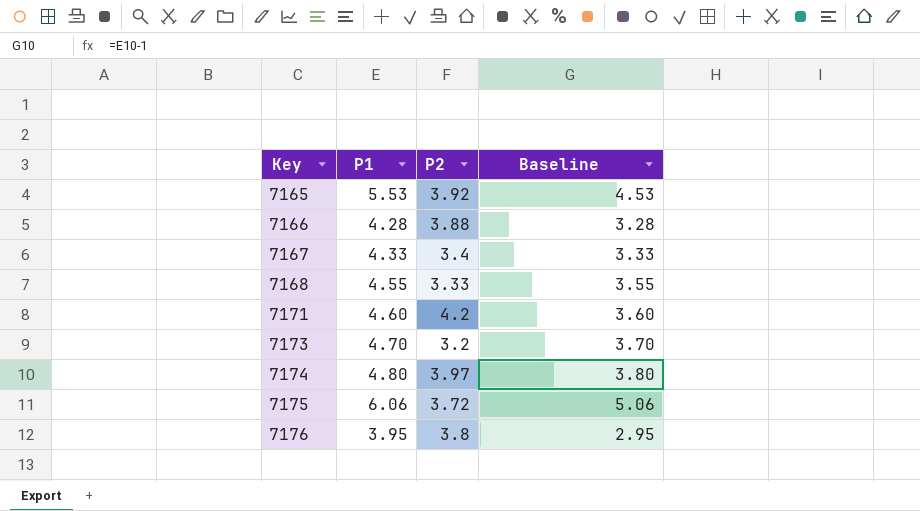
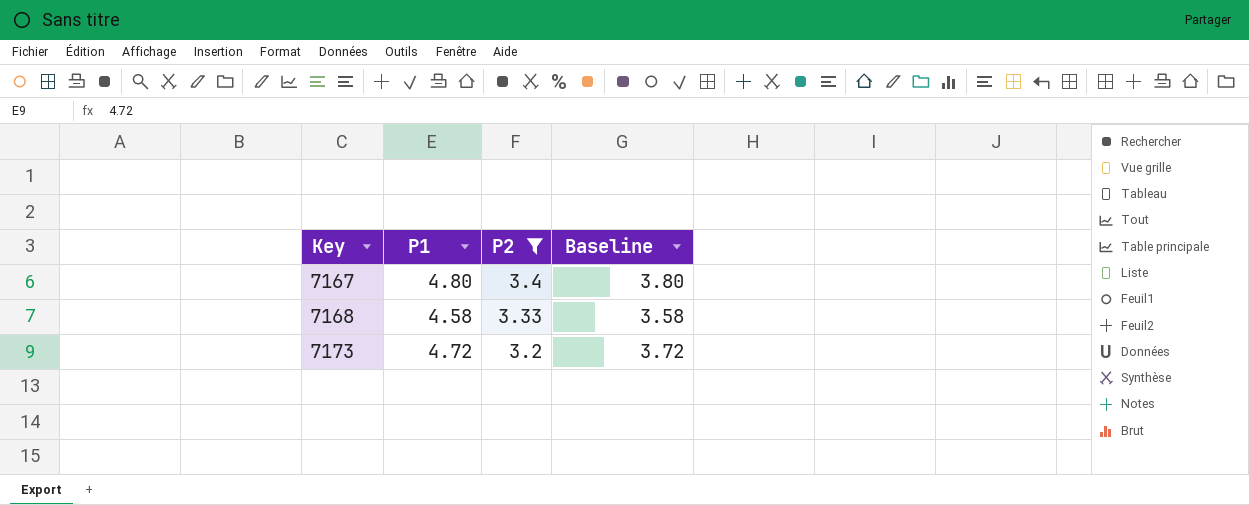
filter: none -> P2 <= 3.4
7167 | P1: 4.33 -> 4.80
7167 | Baseline: 3.33 -> 3.80
7168 | P1: 4.55 -> 4.58
7168 | Baseline: 3.55 -> 3.58
7173 | P1: 4.70 -> 4.72
7173 | Baseline: 3.70 -> 3.72

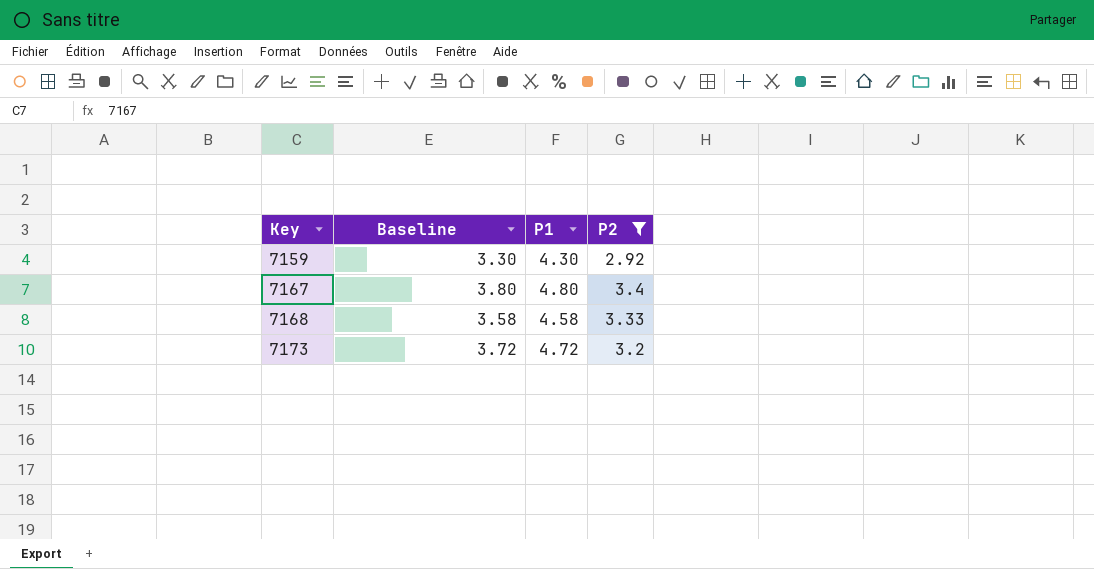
column Baseline | position: 4 -> 2
row 7159: none -> 3.30 | 4.30 | 2.92

